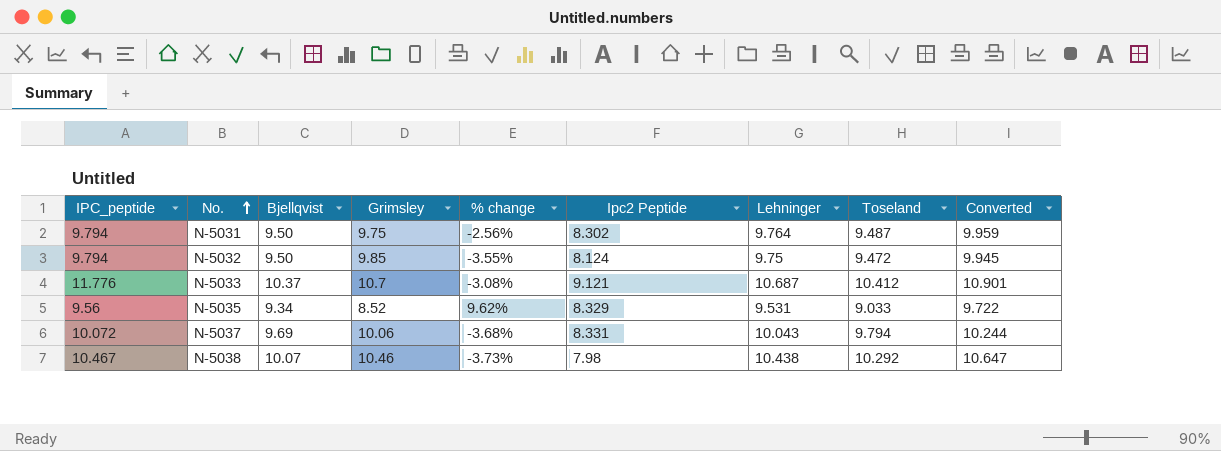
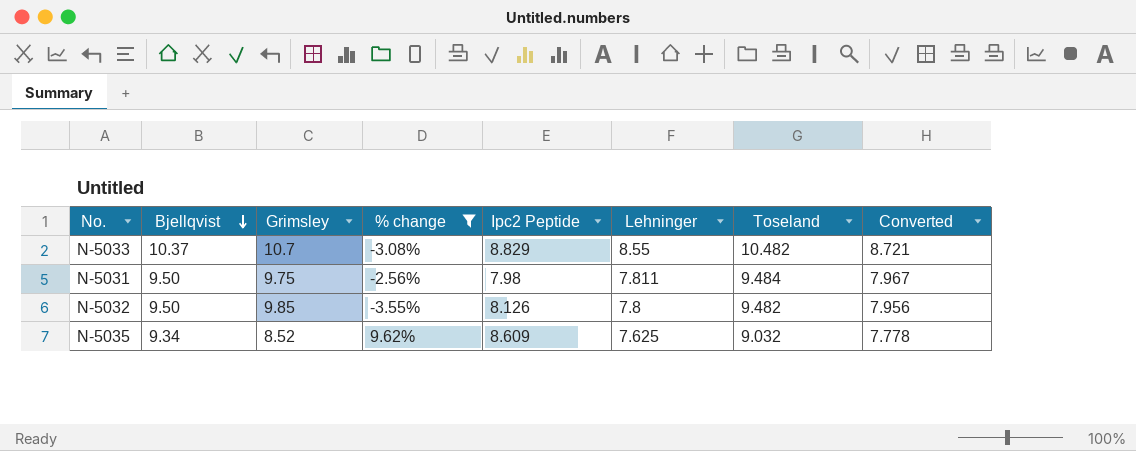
filter: none -> % change >= -3.55%
row order: No. ascending -> Bjellqvist descending
column IPC_peptide | position: 1 -> none
N-5033 | Ipc2 Peptide: 9.121 -> 8.829
N-5033 | Lehninger: 10.687 -> 8.55
N-5033 | Toseland: 10.412 -> 10.482
N-5033 | Converted: 10.901 -> 8.721
N-5031 | Ipc2 Peptide: 8.302 -> 7.98
N-5031 | Lehninger: 9.764 -> 7.811
N-5031 | Toseland: 9.487 -> 9.484
N-5031 | Converted: 9.959 -> 7.967
N-5032 | Ipc2 Peptide: 8.124 -> 8.126
N-5032 | Lehninger: 9.75 -> 7.8
N-5032 | Toseland: 9.472 -> 9.482
N-5032 | Converted: 9.945 -> 7.956
N-5035 | Ipc2 Peptide: 8.329 -> 8.609
N-5035 | Lehninger: 9.531 -> 7.625
N-5035 | Toseland: 9.033 -> 9.032
N-5035 | Converted: 9.722 -> 7.778

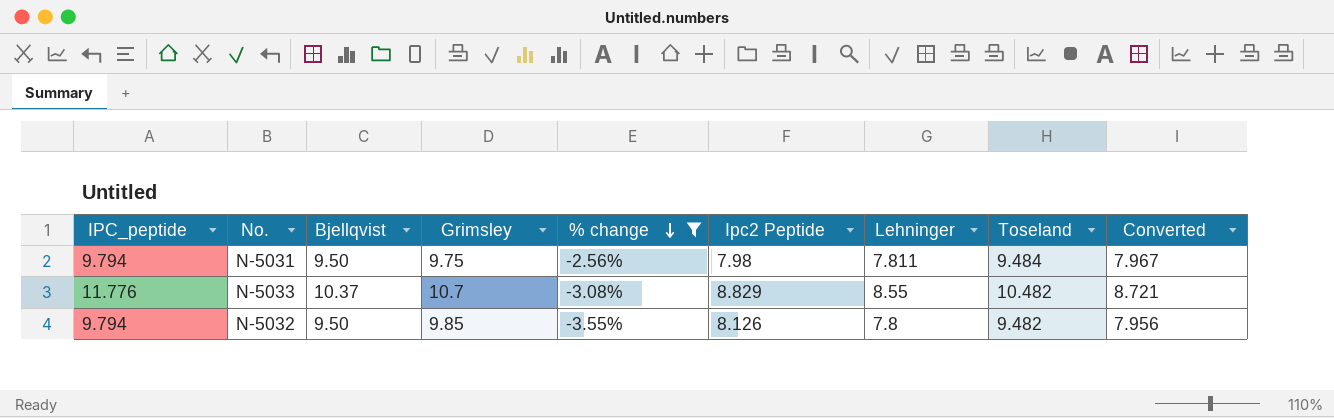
row order: Bjellqvist descending -> % change descending
column IPC_peptide | position: none -> 1
row N-5035: 9.34 | 8.52 | 9.62% | 8.609 | 7.625 | 9.032 | 7.778 -> none

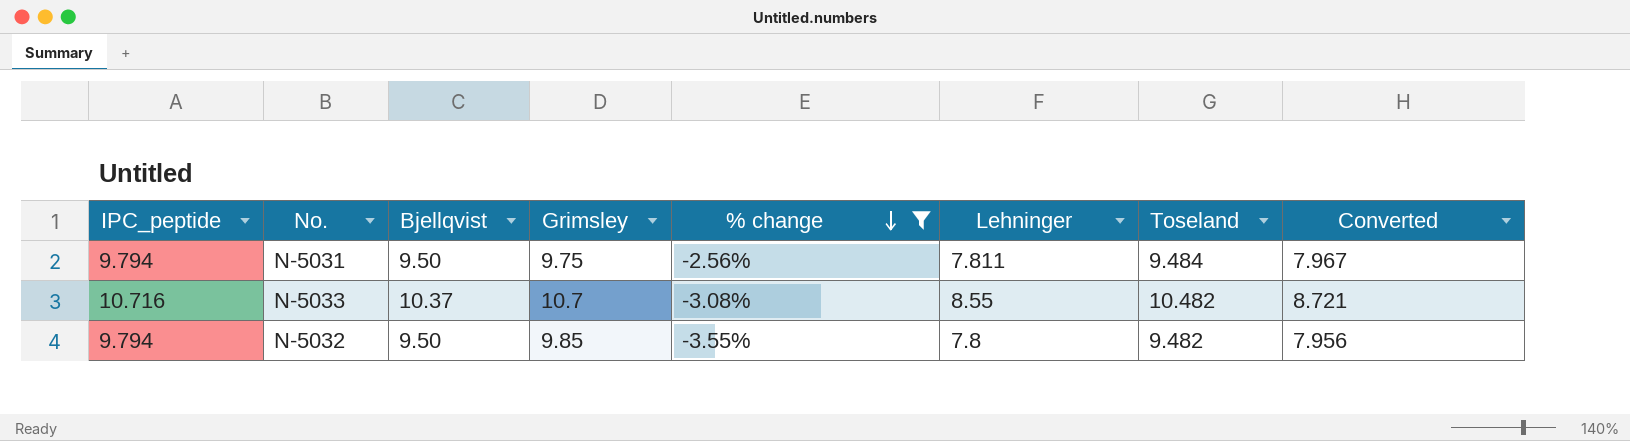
column Ipc2 Peptide | position: 6 -> none
N-5033 | IPC_peptide: 11.776 -> 10.716

